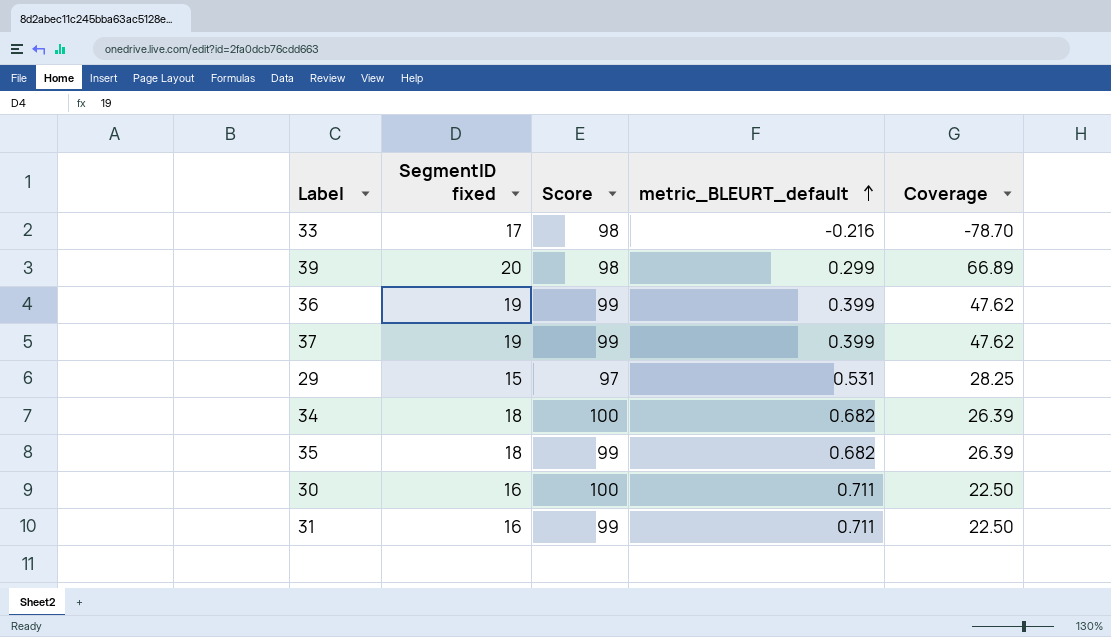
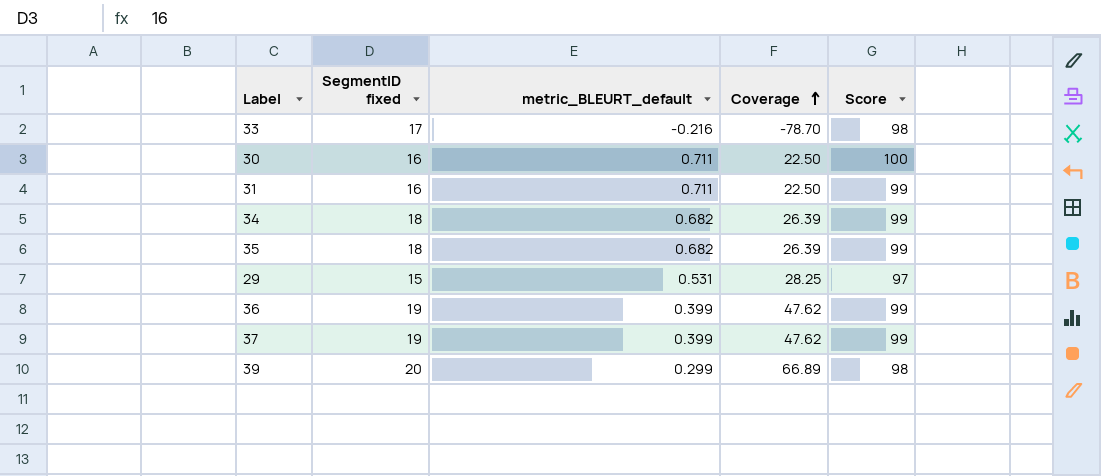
row order: metric_BLEURT_default ascending -> Coverage ascending
column Score | position: 3 -> 5
34 | Score: 100 -> 99

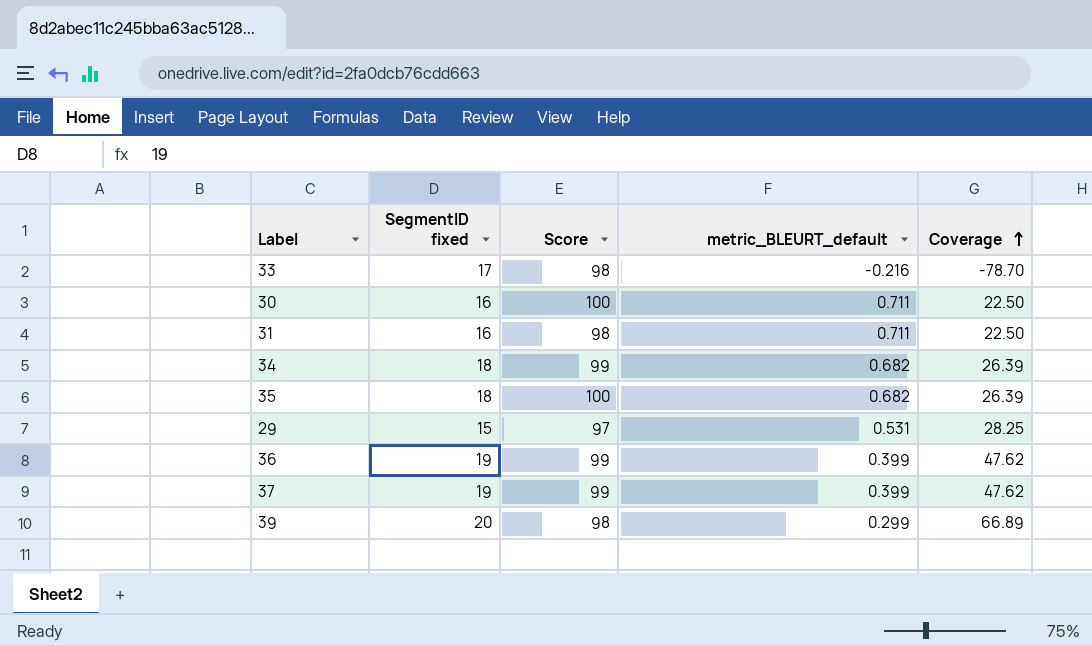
column Score | position: 5 -> 3
31 | Score: 99 -> 98
35 | Score: 99 -> 100

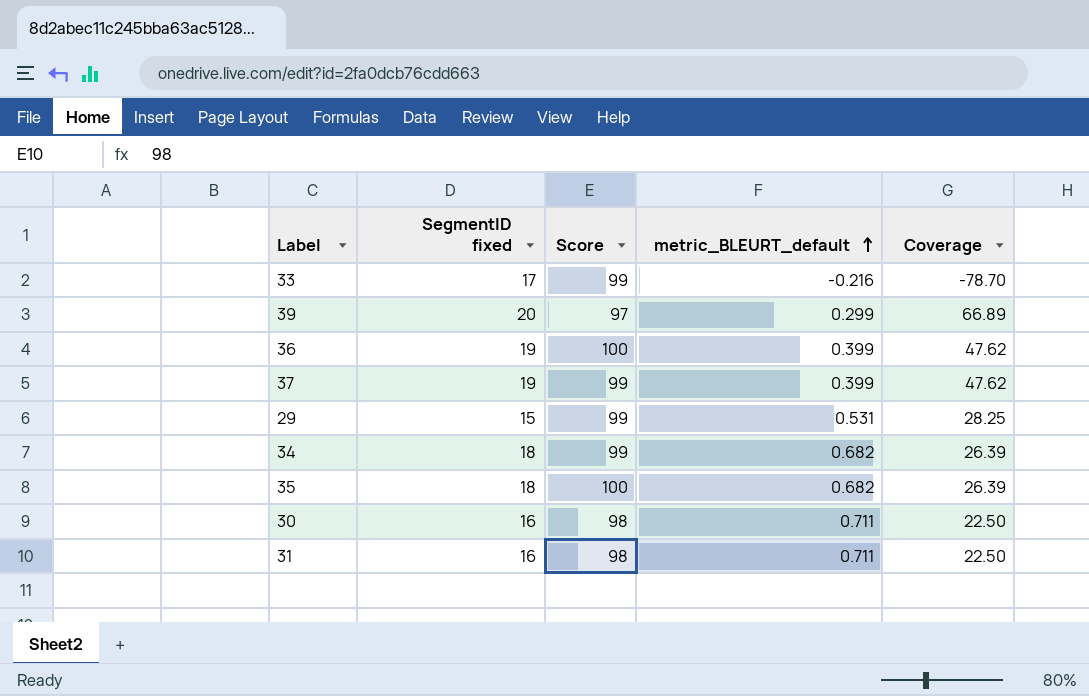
row order: Coverage ascending -> metric_BLEURT_default ascending
33 | Score: 98 -> 99
39 | Score: 98 -> 97
36 | Score: 99 -> 100
29 | Score: 97 -> 99
30 | Score: 100 -> 98

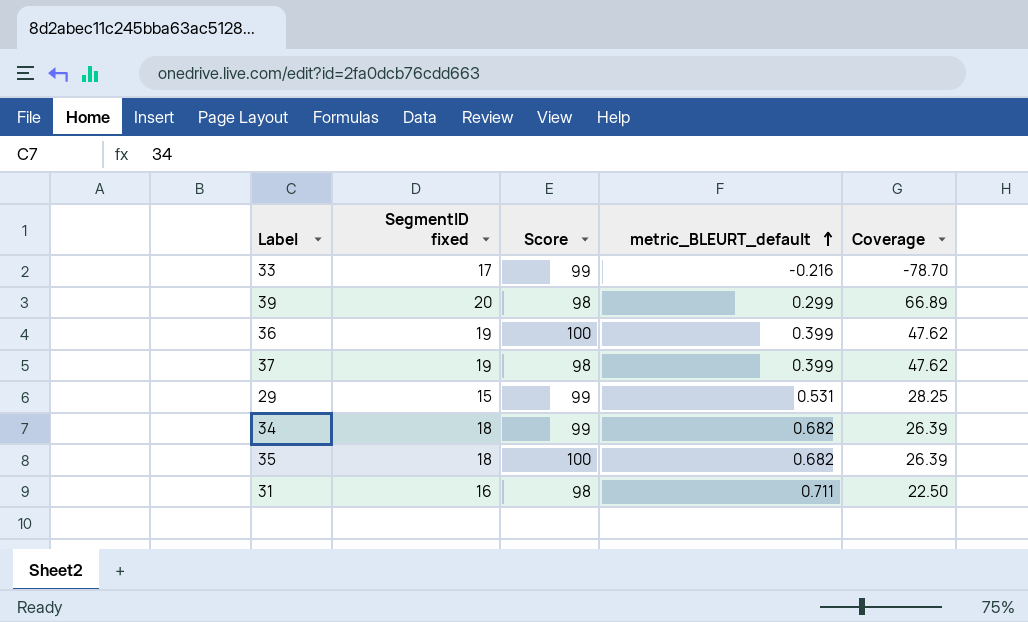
row 30: 16 | 98 | 0.711 | 22.50 -> none
39 | Score: 97 -> 98
37 | Score: 99 -> 98

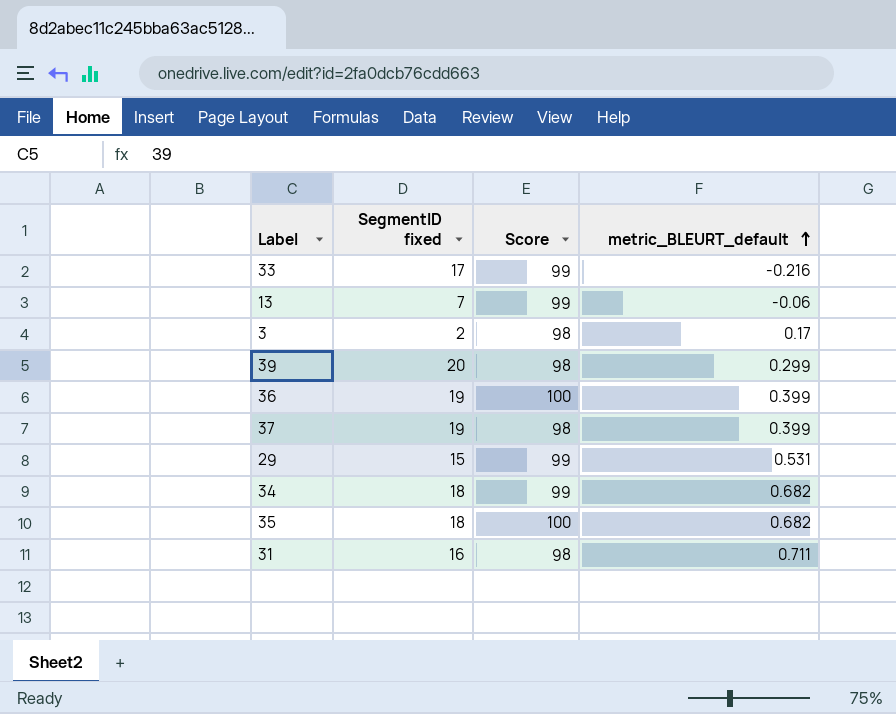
column Coverage | formula: [SegmentID fixed] / [metric_BLEURT_default] -> none
row 13: none -> 7 | 99 | -0.06
row 3: none -> 2 | 98 | 0.17

